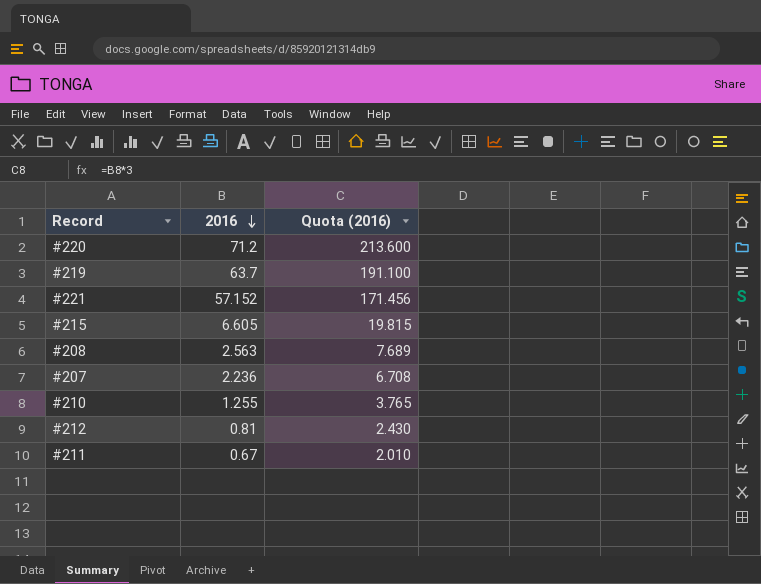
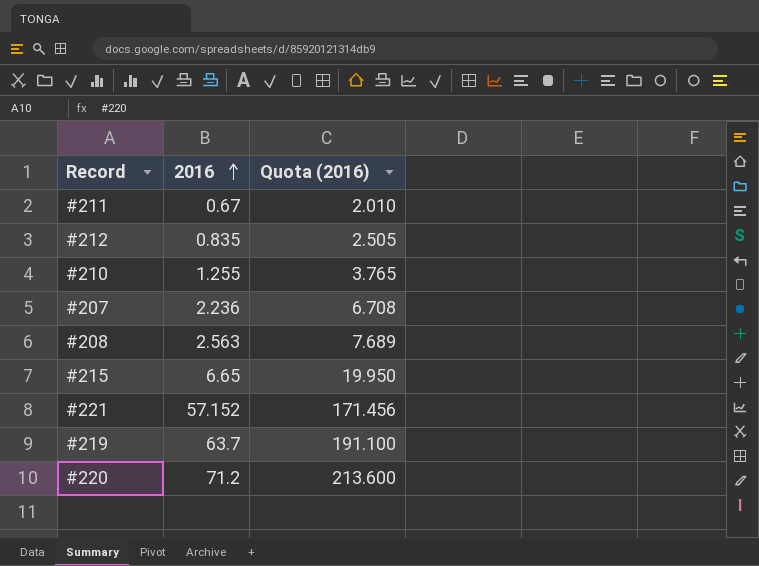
row order: 2016 descending -> 2016 ascending
#212 | 2016: 0.81 -> 0.835
#212 | Quota (2016): 2.430 -> 2.505
#215 | 2016: 6.605 -> 6.65
#215 | Quota (2016): 19.815 -> 19.950

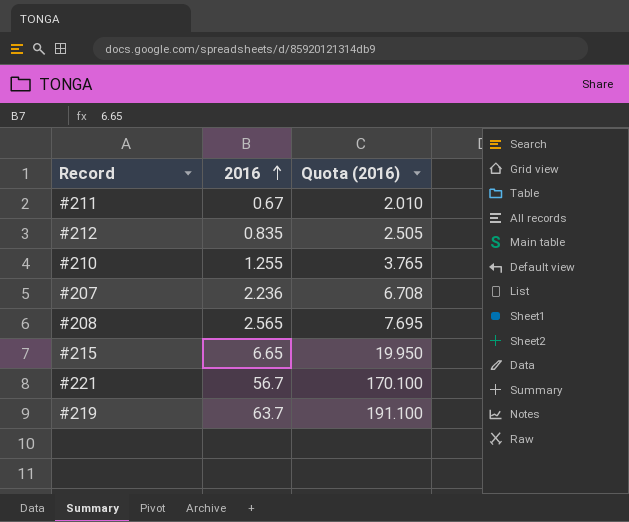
row #220: 71.2 | 213.600 -> none
#208 | 2016: 2.563 -> 2.565
#208 | Quota (2016): 7.689 -> 7.695
#221 | 2016: 57.152 -> 56.7
#221 | Quota (2016): 171.456 -> 170.100

